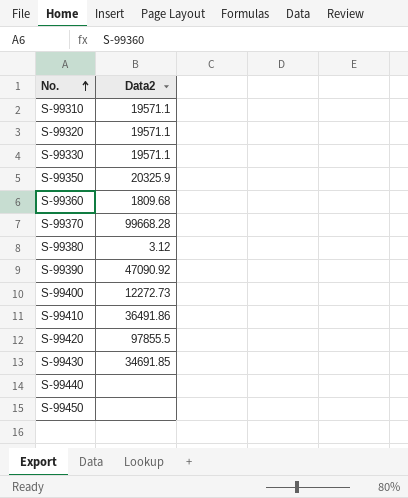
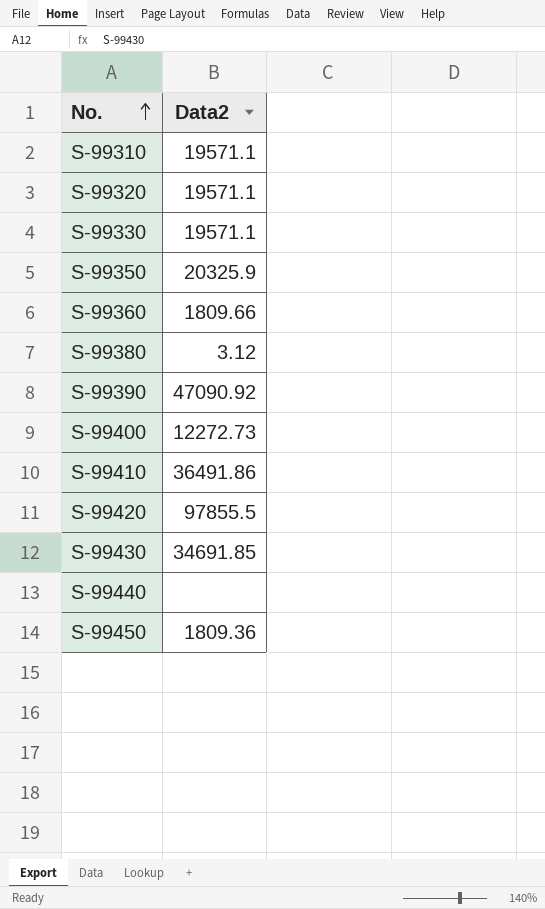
row S-99370: 99668.28 -> none
S-99360 | Data2: 1809.68 -> 1809.66
S-99450 | Data2: none -> 1809.36

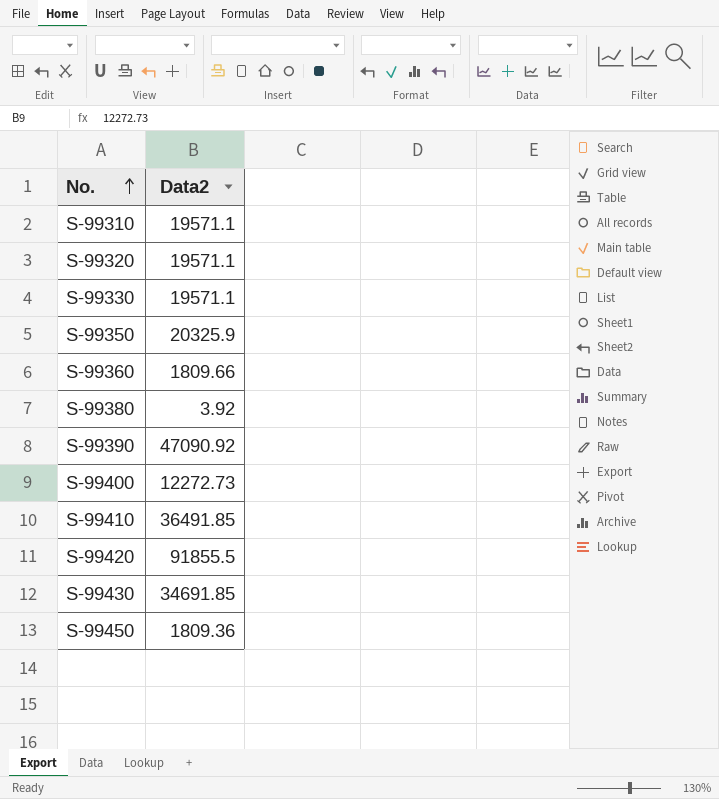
row S-99440: none -> none
S-99380 | Data2: 3.12 -> 3.92
S-99410 | Data2: 36491.86 -> 36491.85
S-99420 | Data2: 97855.5 -> 91855.5

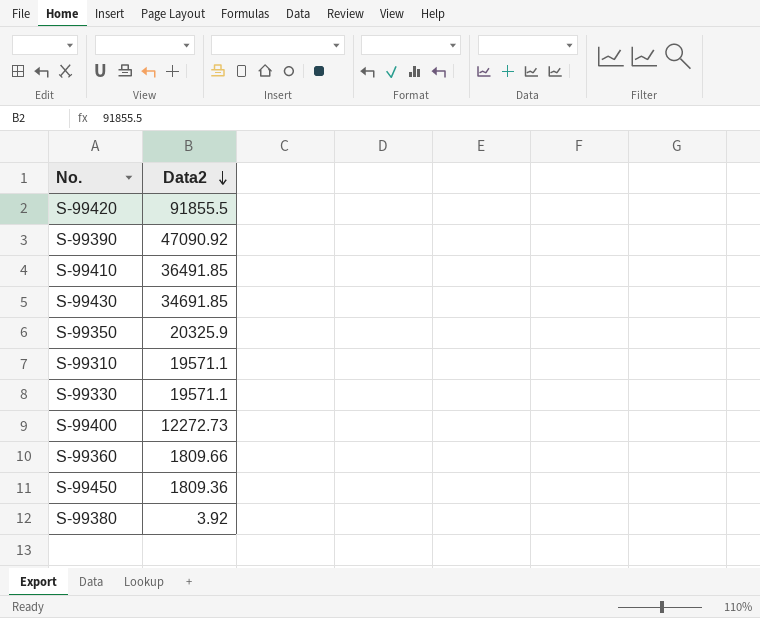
row order: No. ascending -> Data2 descending
row S-99320: 19571.1 -> none

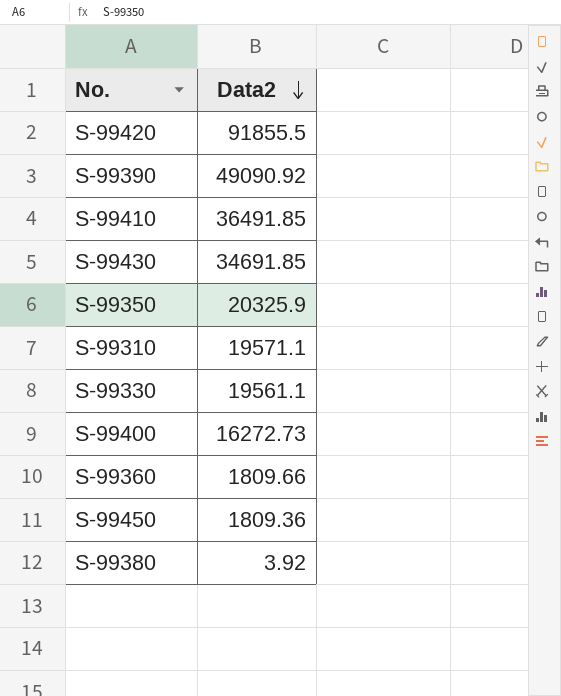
S-99390 | Data2: 47090.92 -> 49090.92
S-99330 | Data2: 19571.1 -> 19561.1
S-99400 | Data2: 12272.73 -> 16272.73

